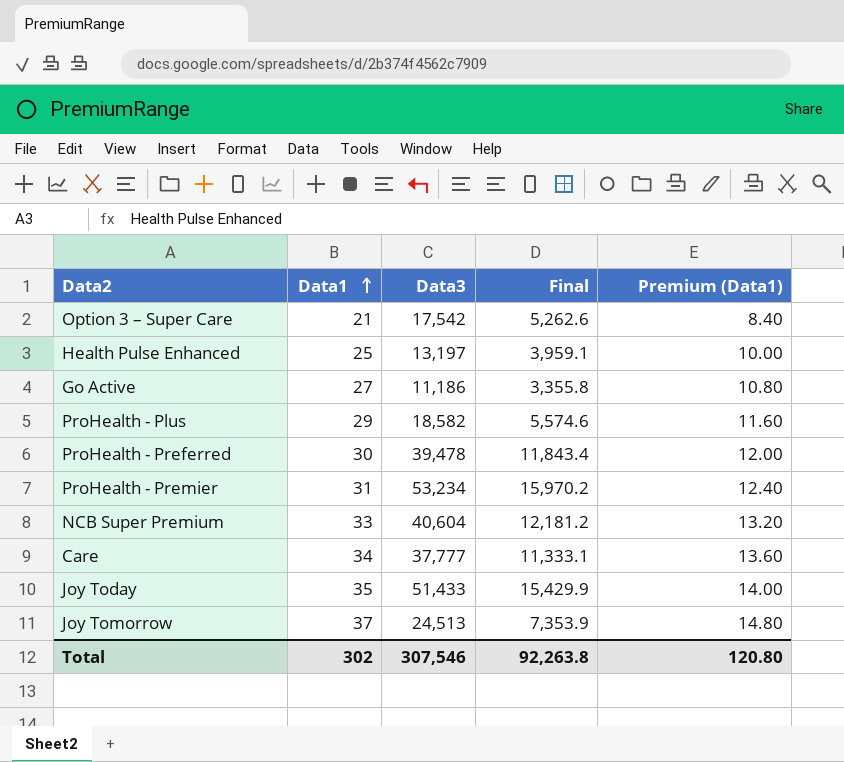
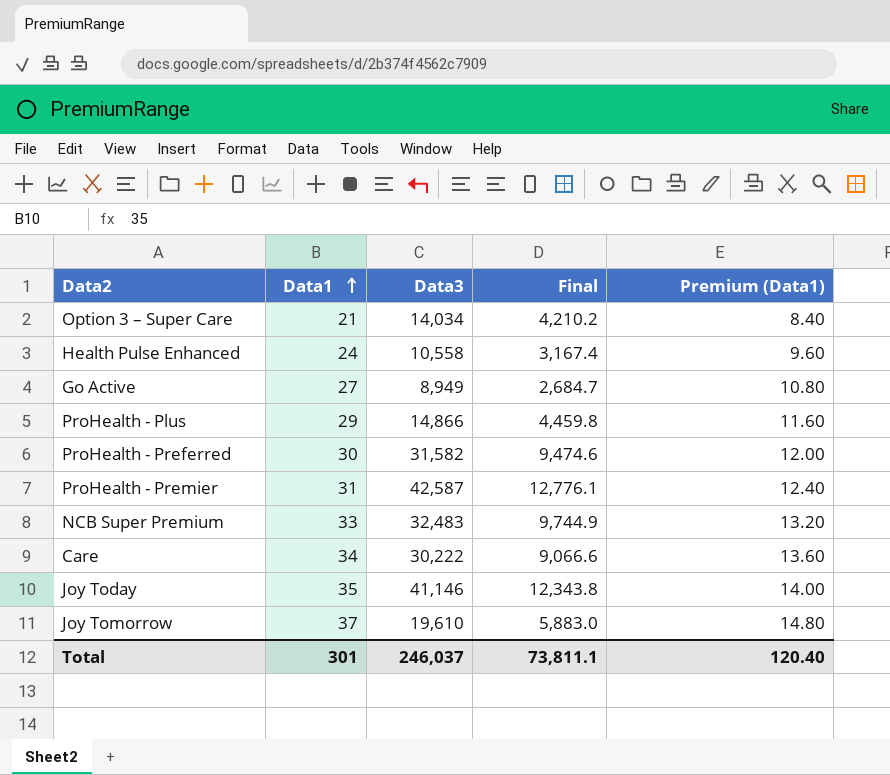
Option 3 – Super Care | Data3: 17,542 -> 14,034
Option 3 – Super Care | Final: 5,262.6 -> 4,210.2
Health Pulse Enhanced | Data1: 25 -> 24
Health Pulse Enhanced | Data3: 13,197 -> 10,558
Health Pulse Enhanced | Final: 3,959.1 -> 3,167.4
Health Pulse Enhanced | Premium (Data1): 10.00 -> 9.60
Go Active | Data3: 11,186 -> 8,949
Go Active | Final: 3,355.8 -> 2,684.7
ProHealth - Plus | Data3: 18,582 -> 14,866
ProHealth - Plus | Final: 5,574.6 -> 4,459.8
ProHealth - Preferred | Data3: 39,478 -> 31,582
ProHealth - Preferred | Final: 11,843.4 -> 9,474.6
ProHealth - Premier | Data3: 53,234 -> 42,587
ProHealth - Premier | Final: 15,970.2 -> 12,776.1
NCB Super Premium | Data3: 40,604 -> 32,483
NCB Super Premium | Final: 12,181.2 -> 9,744.9
Care | Data3: 37,777 -> 30,222
Care | Final: 11,333.1 -> 9,066.6
Joy Today | Data3: 51,433 -> 41,146
Joy Today | Final: 15,429.9 -> 12,343.8
Joy Tomorrow | Data3: 24,513 -> 19,610
Joy Tomorrow | Final: 7,353.9 -> 5,883.0
Total | Data1: 302 -> 301
Total | Data3: 307,546 -> 246,037
Total | Final: 92,263.8 -> 73,811.1
Total | Premium (Data1): 120.80 -> 120.40

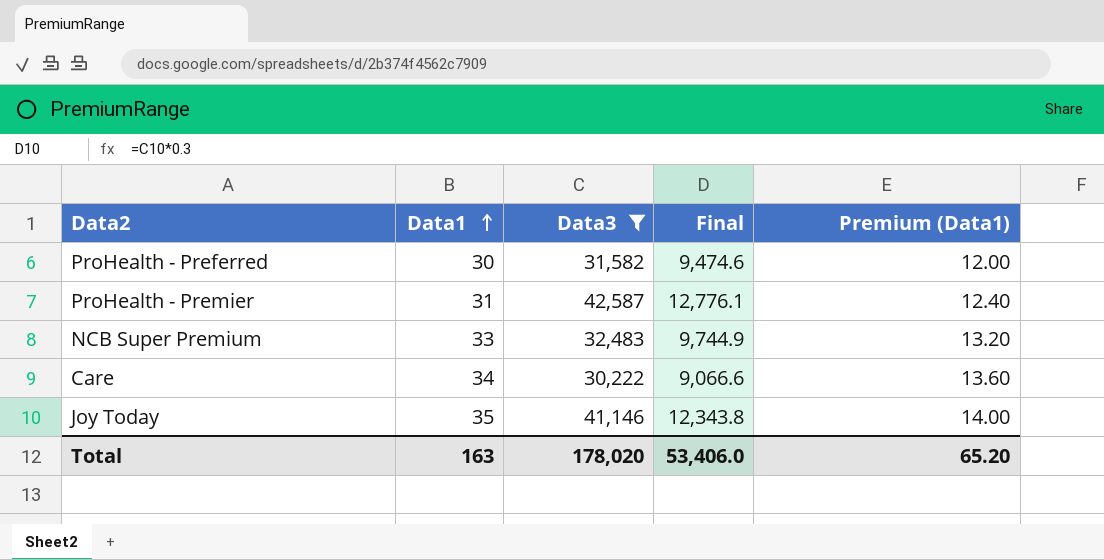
filter: none -> Data3 >= 30,222
Total | Data1: 301 -> 163
Total | Data3: 246,037 -> 178,020
Total | Final: 73,811.1 -> 53,406.0
Total | Premium (Data1): 120.40 -> 65.20

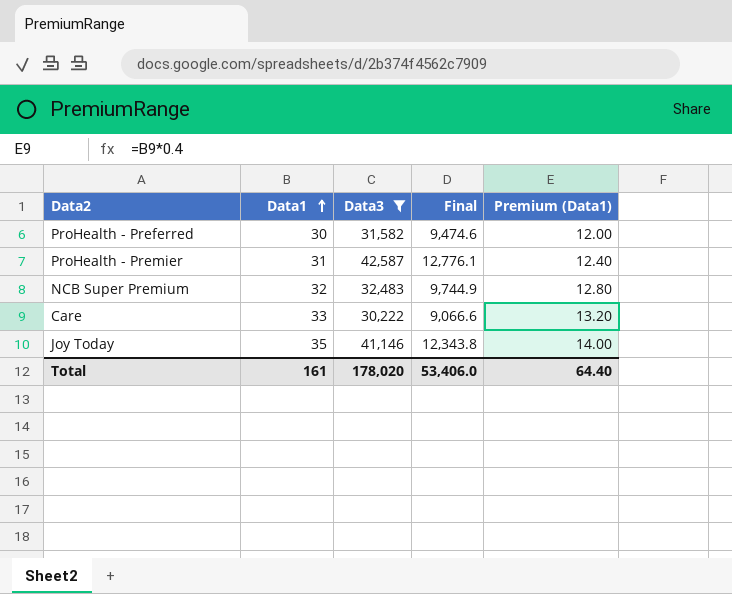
NCB Super Premium | Data1: 33 -> 32
NCB Super Premium | Premium (Data1): 13.20 -> 12.80
Care | Data1: 34 -> 33
Care | Premium (Data1): 13.60 -> 13.20
Total | Data1: 163 -> 161
Total | Premium (Data1): 65.20 -> 64.40

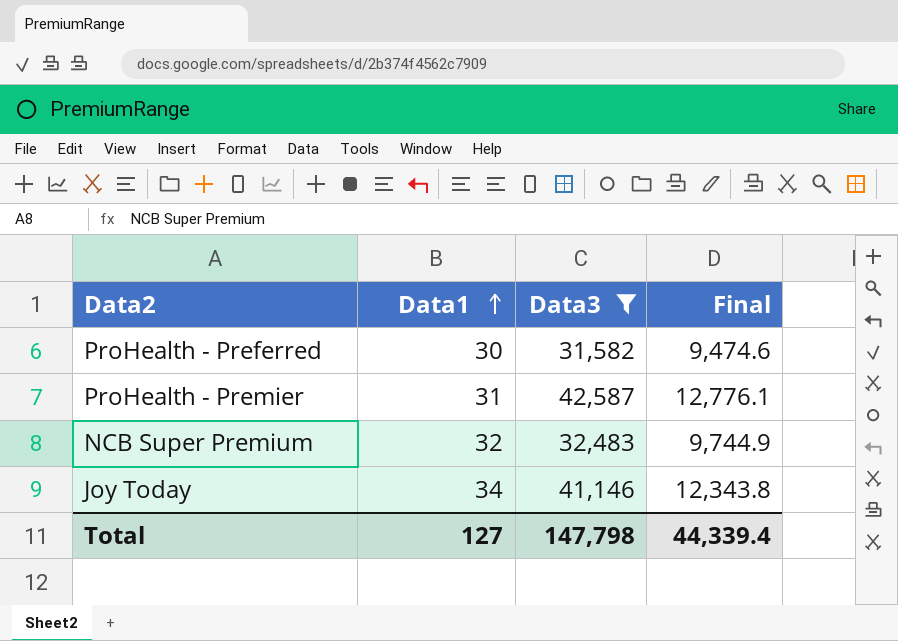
column Premium (Data1) | formula: [Data1] * 0.4 -> none
row Care: 33 | 30,222 | 9,066.6 | 13.20 -> none
Joy Today | Data1: 35 -> 34
Total | Data1: 161 -> 127
Total | Data3: 178,020 -> 147,798
Total | Final: 53,406.0 -> 44,339.4

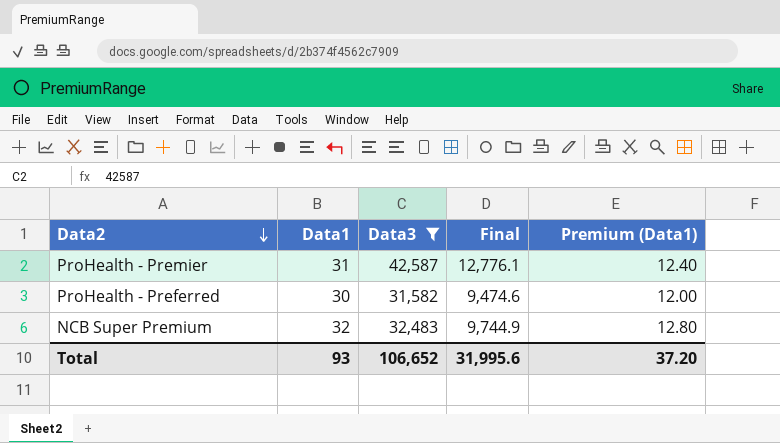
row order: Data1 ascending -> Data2 descending
column Premium (Data1) | formula: none -> [Data1] * 0.4
row Joy Today: 34 | 41,146 | 12,343.8 -> none
Total | Data1: 127 -> 93
Total | Data3: 147,798 -> 106,652
Total | Final: 44,339.4 -> 31,995.6

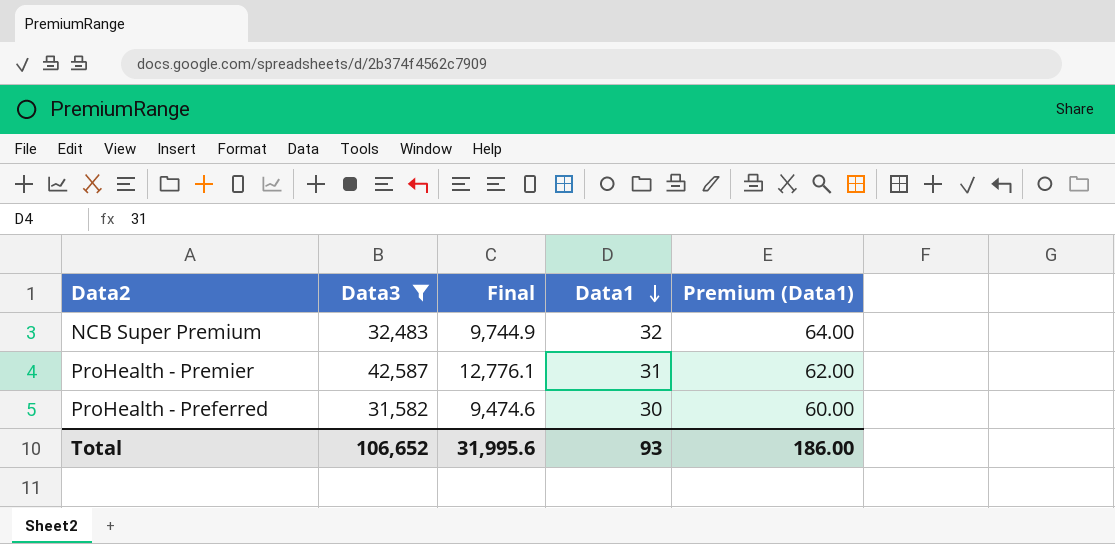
row order: Data2 descending -> Data1 descending
column Data1 | position: 2 -> 4
column Premium (Data1) | formula: [Data1] * 0.4 -> [Data1] * 2
Total | Premium (Data1): 37.20 -> 186.00

